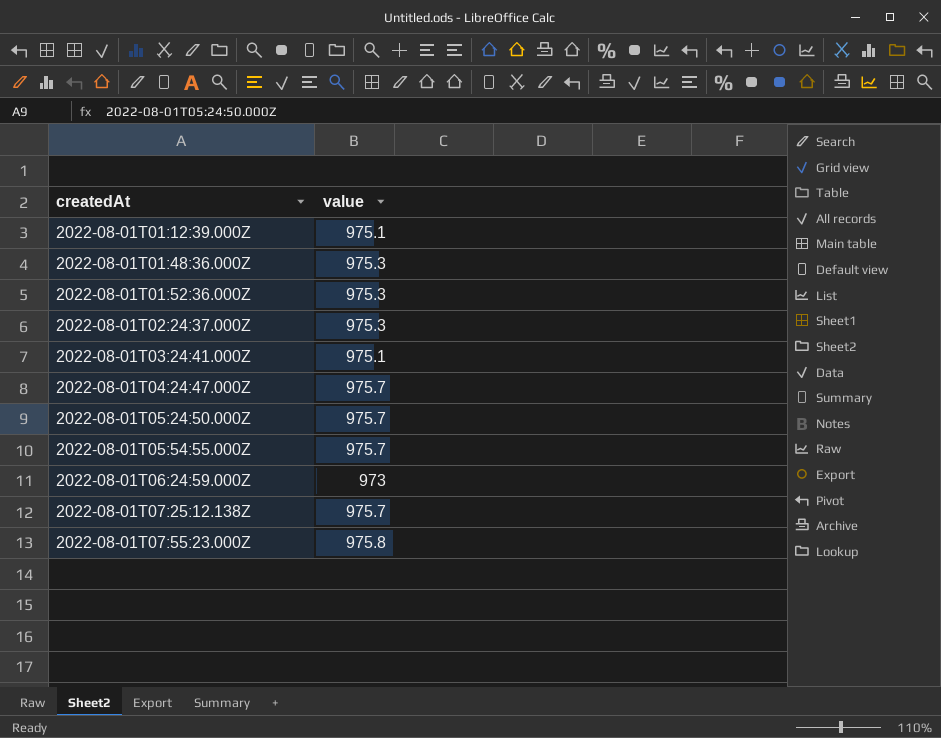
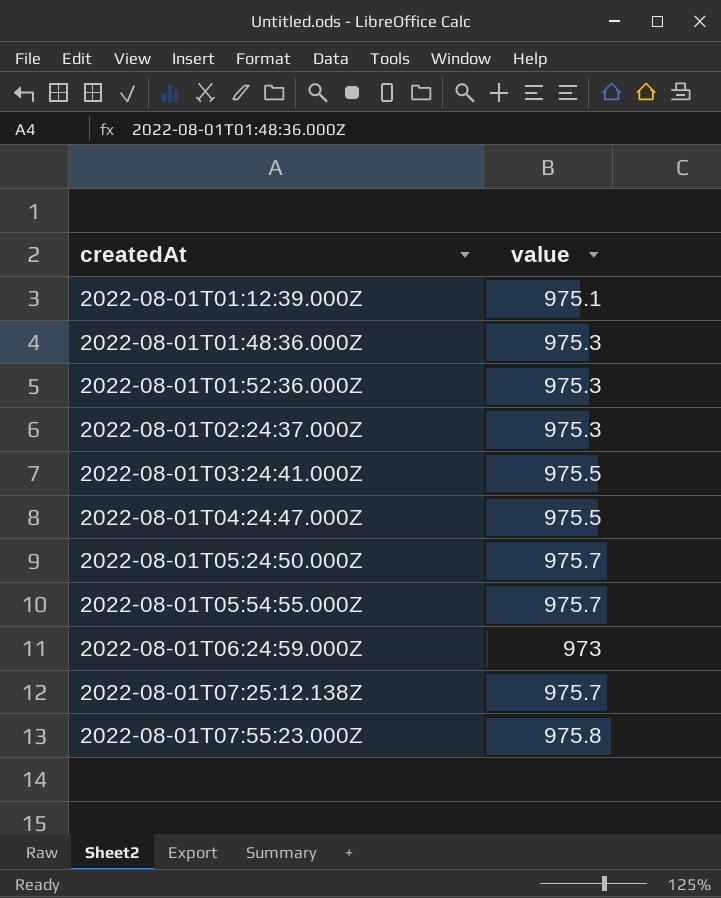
2022-08-01T03:24:41.000Z | value: 975.1 -> 975.5
2022-08-01T04:24:47.000Z | value: 975.7 -> 975.5

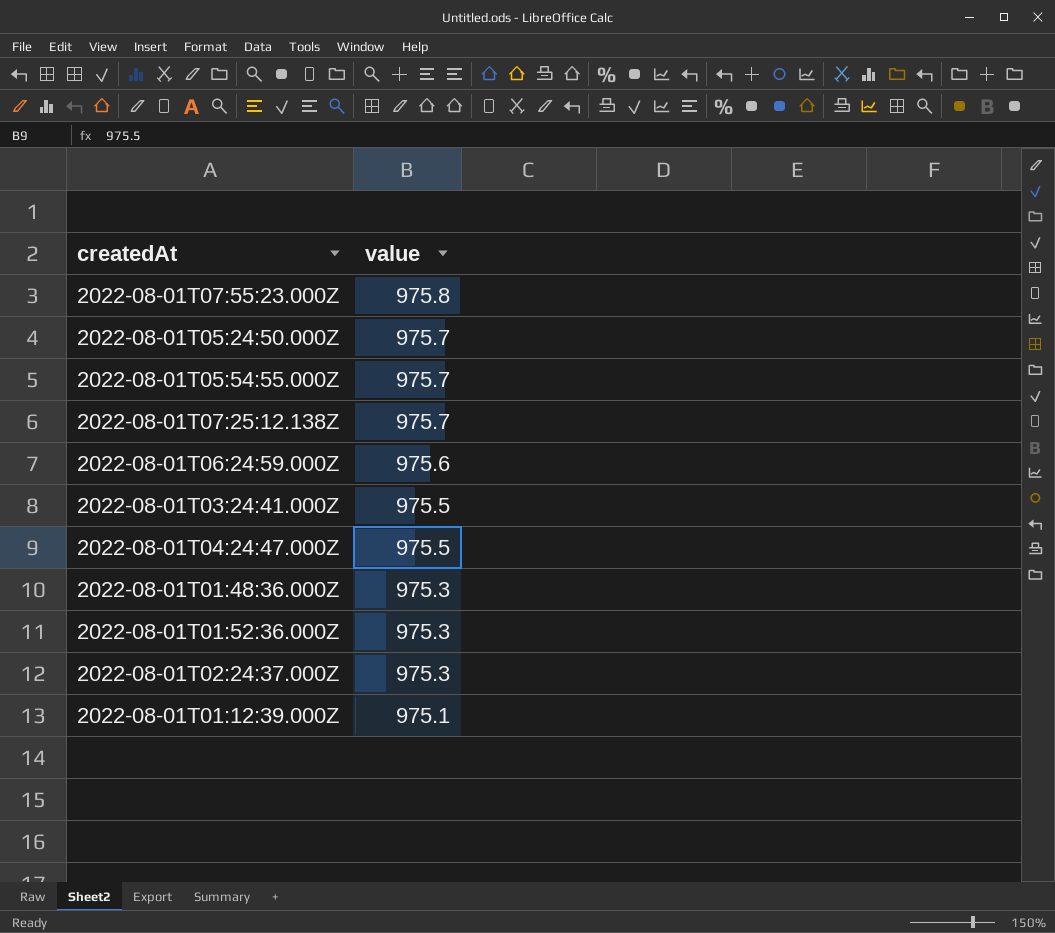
row order: createdAt ascending -> value descending
2022-08-01T06:24:59.000Z | value: 973 -> 975.6

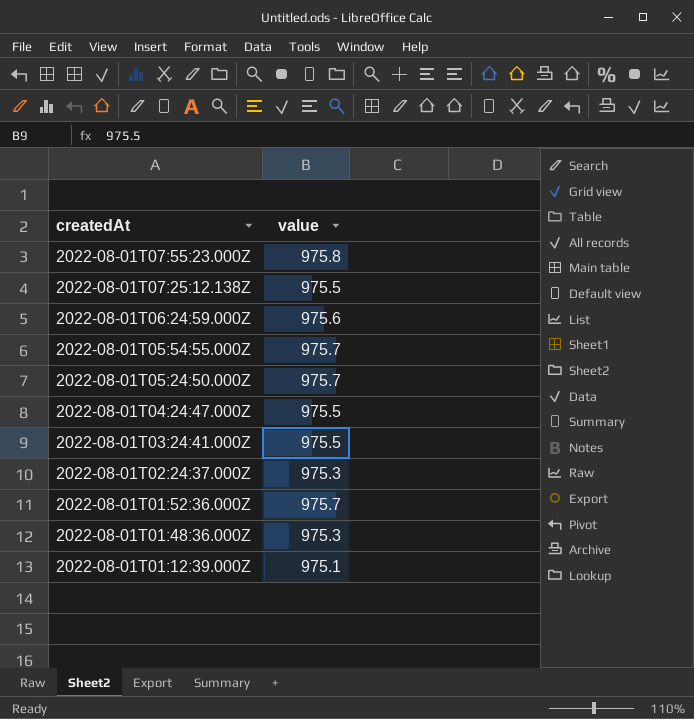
row order: value descending -> createdAt descending
2022-08-01T07:25:12.138Z | value: 975.7 -> 975.5
2022-08-01T01:52:36.000Z | value: 975.3 -> 975.7

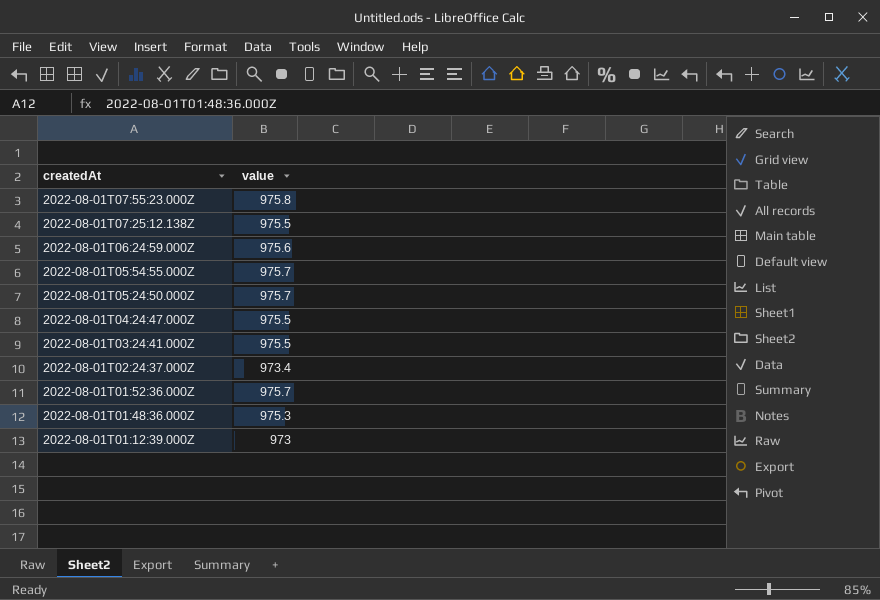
2022-08-01T02:24:37.000Z | value: 975.3 -> 973.4
2022-08-01T01:12:39.000Z | value: 975.1 -> 973

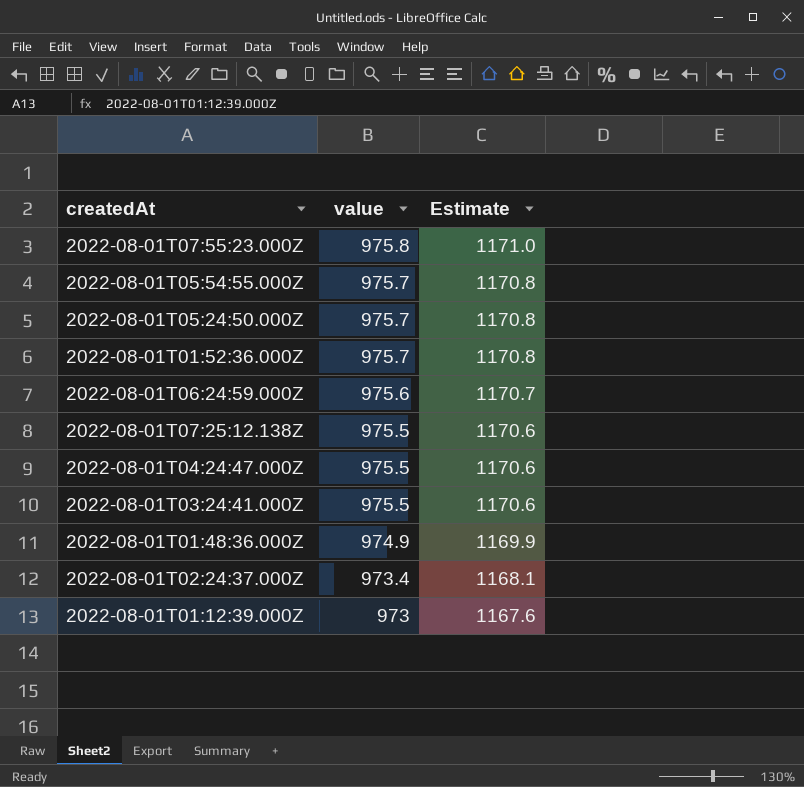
row order: createdAt descending -> value descending
column Estimate | formula: none -> [value] * 1.2
2022-08-01T01:48:36.000Z | value: 975.3 -> 974.9

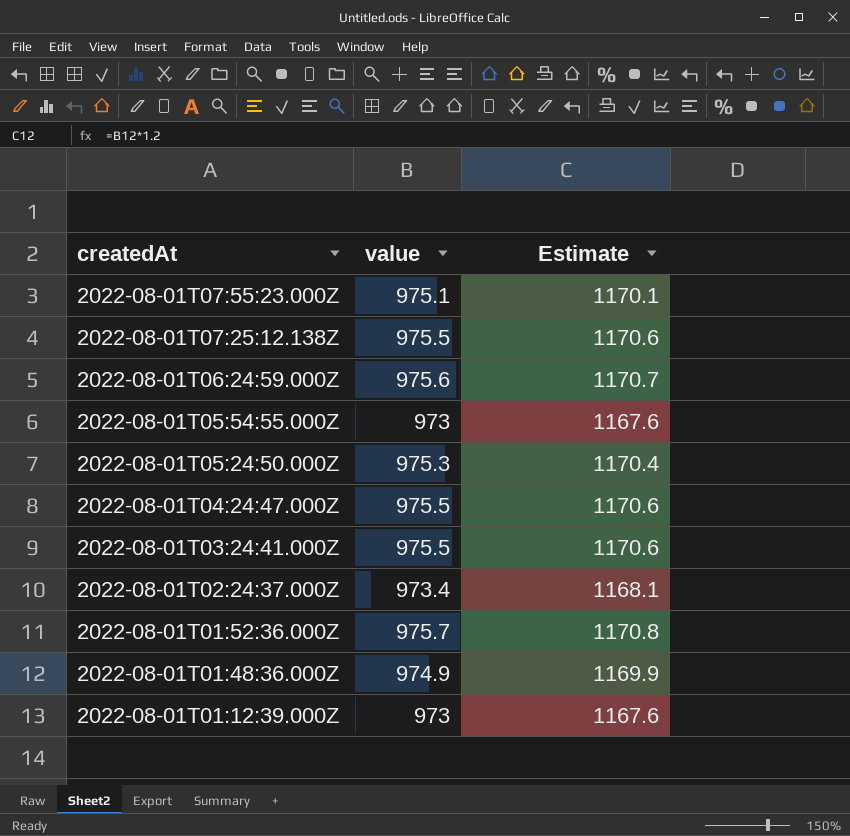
row order: value descending -> createdAt descending
2022-08-01T07:55:23.000Z | value: 975.8 -> 975.1
2022-08-01T07:55:23.000Z | Estimate: 1171.0 -> 1170.1
2022-08-01T05:54:55.000Z | value: 975.7 -> 973
2022-08-01T05:54:55.000Z | Estimate: 1170.8 -> 1167.6
2022-08-01T05:24:50.000Z | value: 975.7 -> 975.3
2022-08-01T05:24:50.000Z | Estimate: 1170.8 -> 1170.4

